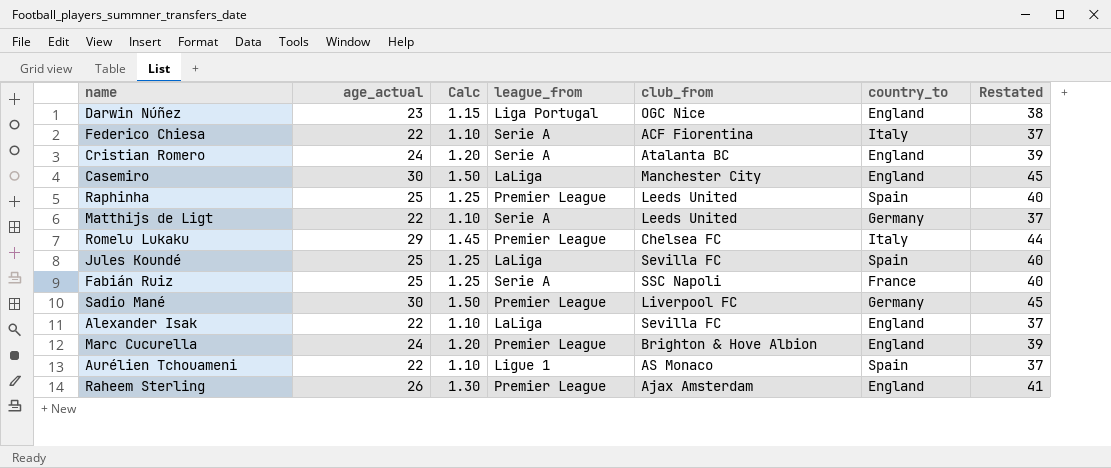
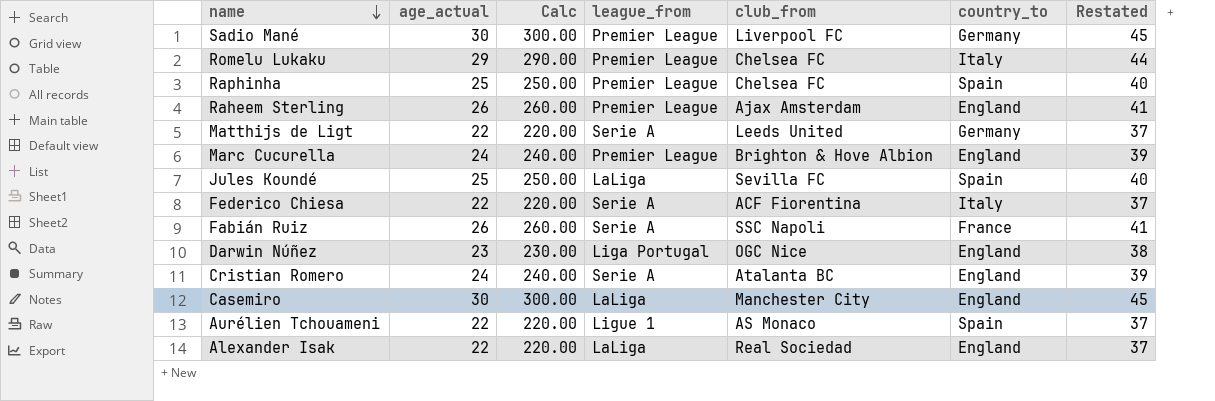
row order: none -> name descending
column Calc | formula: [age_actual] * 0.05 -> [age_actual] * 10
Raphinha | club_from: Leeds United -> Chelsea FC
Fabián Ruiz | age_actual: 25 -> 26
Fabián Ruiz | Restated: 40 -> 41
Alexander Isak | club_from: Sevilla FC -> Real Sociedad

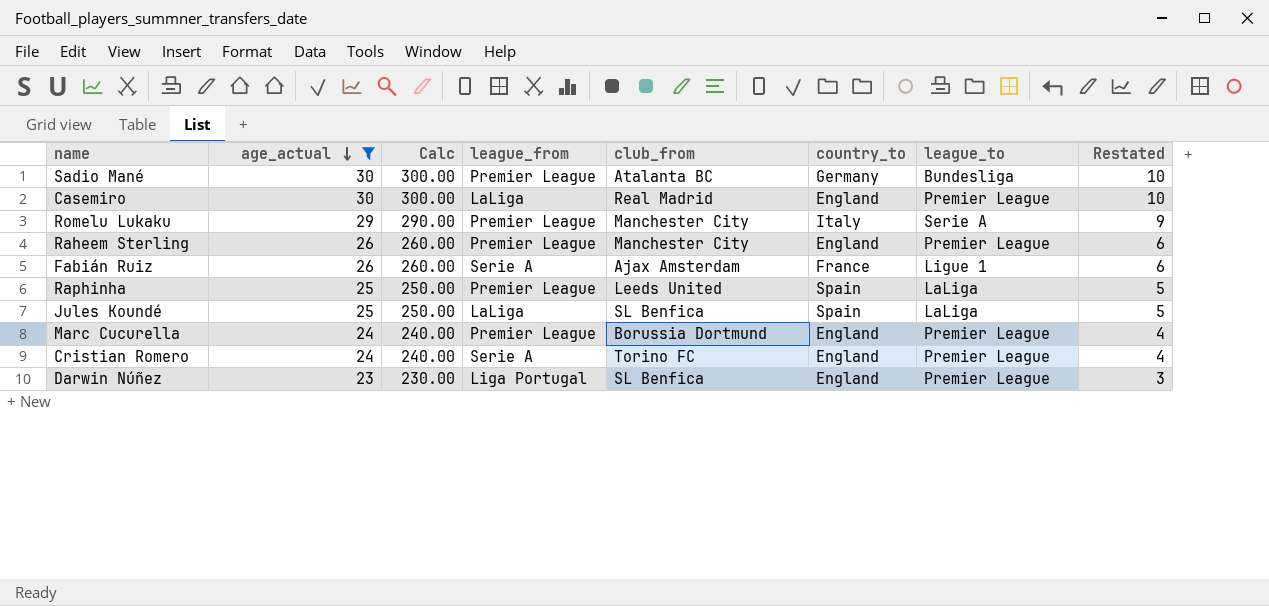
filter: none -> age_actual != 22
row order: name descending -> age_actual descending
column league_to | position: none -> 7
column Restated | formula: [age_actual] + 15 -> [age_actual] - 20
Sadio Mané | club_from: Liverpool FC -> Atalanta BC
Casemiro | club_from: Manchester City -> Real Madrid
Romelu Lukaku | club_from: Chelsea FC -> Manchester City
Raheem Sterling | club_from: Ajax Amsterdam -> Manchester City
Fabián Ruiz | club_from: SSC Napoli -> Ajax Amsterdam
Raphinha | club_from: Chelsea FC -> Leeds United
Jules Koundé | club_from: Sevilla FC -> SL Benfica
Marc Cucurella | club_from: Brighton & Hove Albion -> Borussia Dortmund
Cristian Romero | club_from: Atalanta BC -> Torino FC
Darwin Núñez | club_from: OGC Nice -> SL Benfica

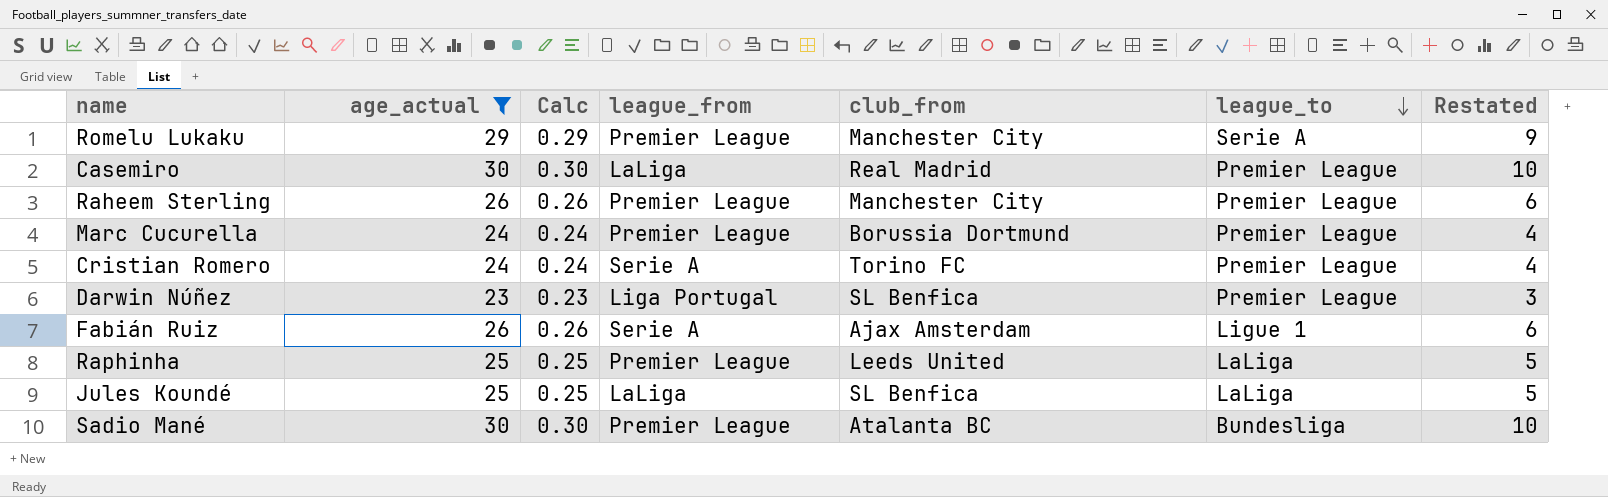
row order: age_actual descending -> league_to descending
column country_to | position: 6 -> none
column Calc | formula: [age_actual] * 10 -> [age_actual] * 0.01

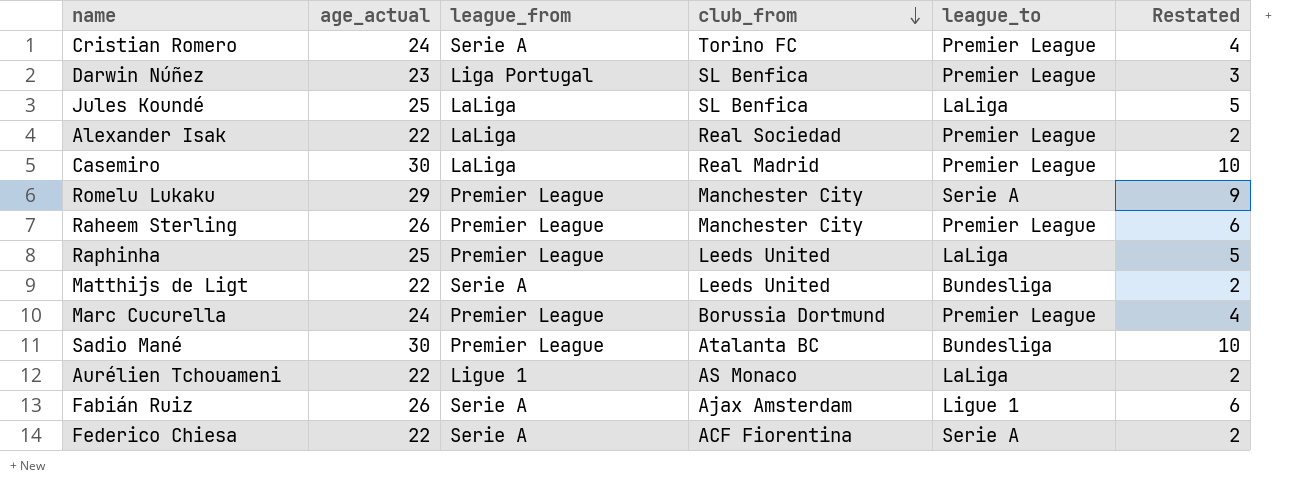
filter: age_actual != 22 -> none
row order: league_to descending -> club_from descending
column Calc | formula: [age_actual] * 0.01 -> none

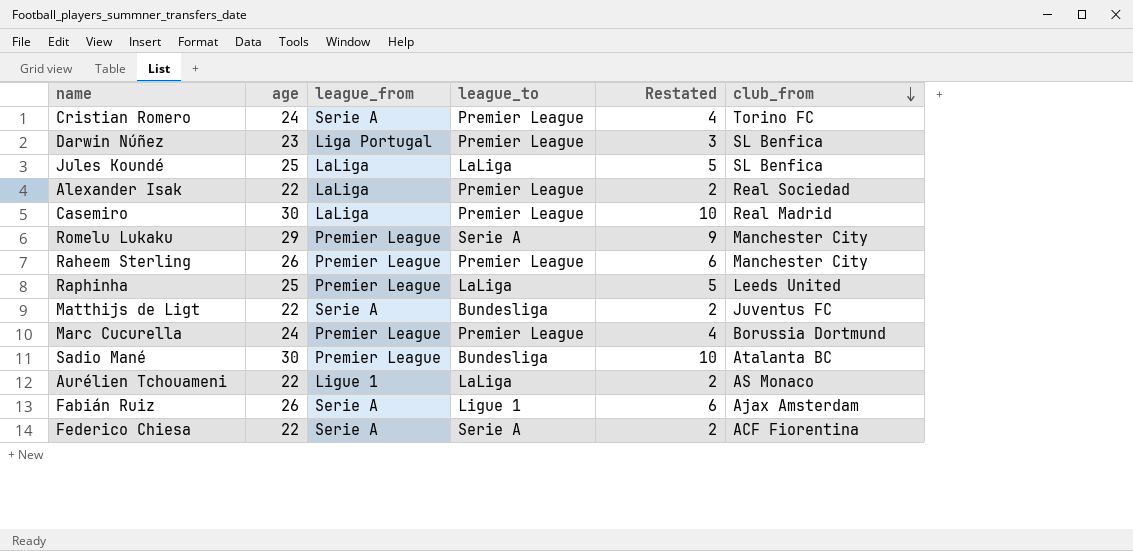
column name: age_actual -> age
column club_from | position: 4 -> 6
Matthijs de Ligt | club_from: Leeds United -> Juventus FC

